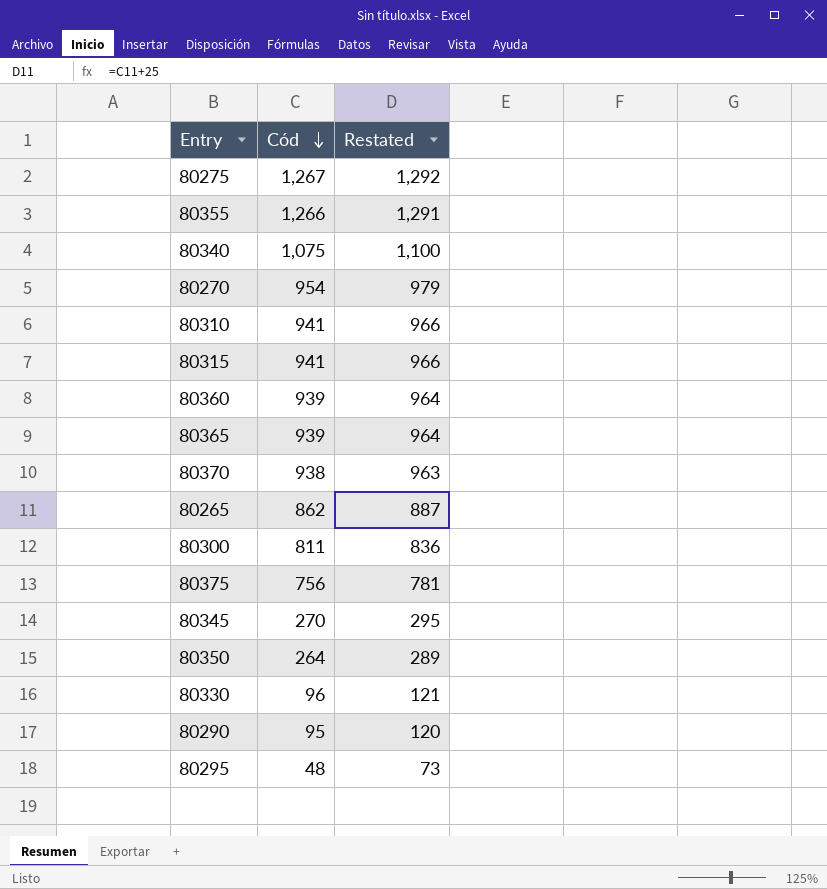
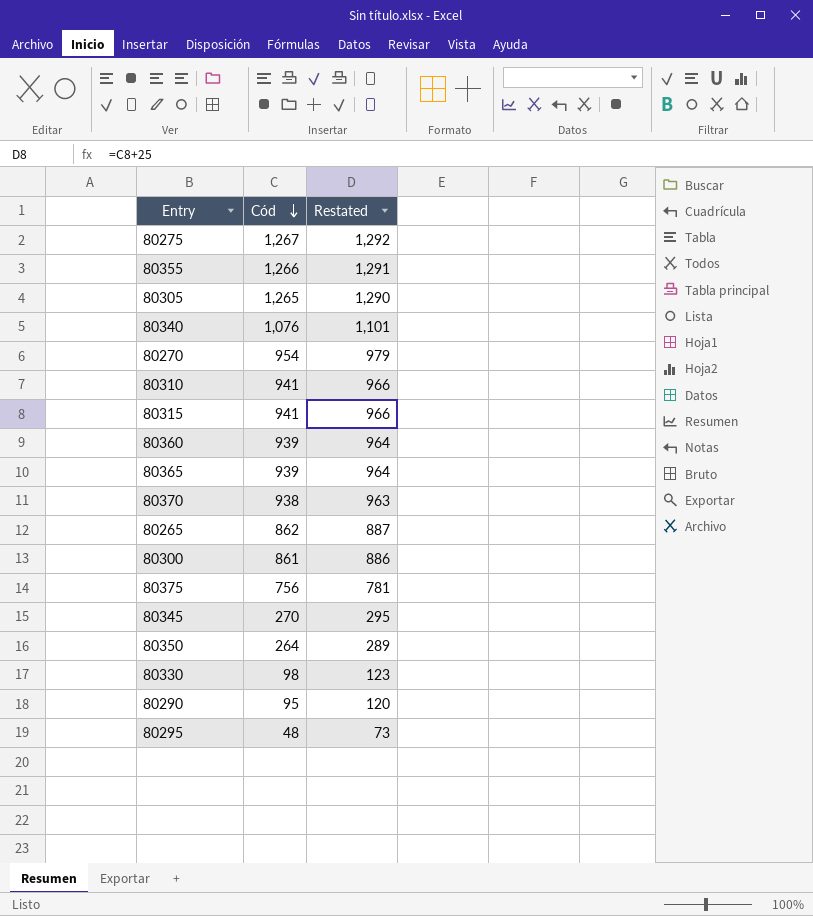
row 80305: none -> 1,265 | 1,290
80340 | Cód: 1,075 -> 1,076
80340 | Restated: 1,100 -> 1,101
80300 | Cód: 811 -> 861
80300 | Restated: 836 -> 886
80330 | Cód: 96 -> 98
80330 | Restated: 121 -> 123

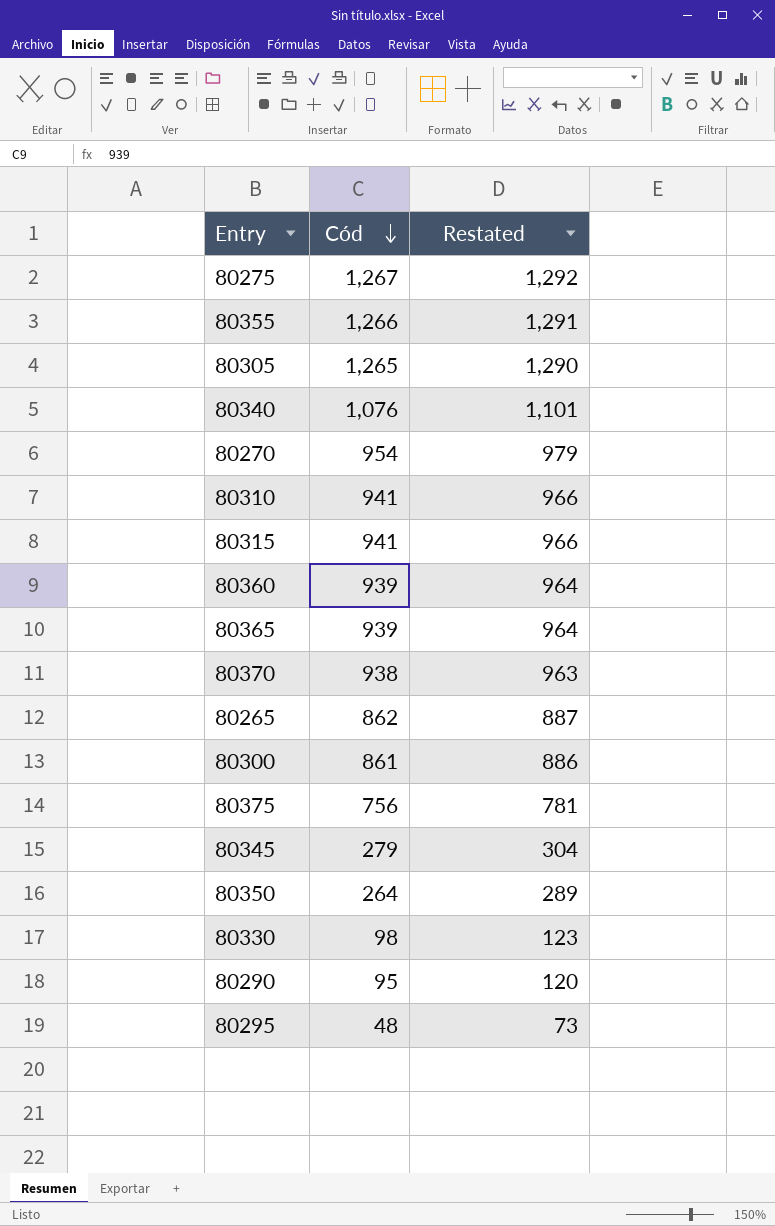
80345 | Cód: 270 -> 279
80345 | Restated: 295 -> 304

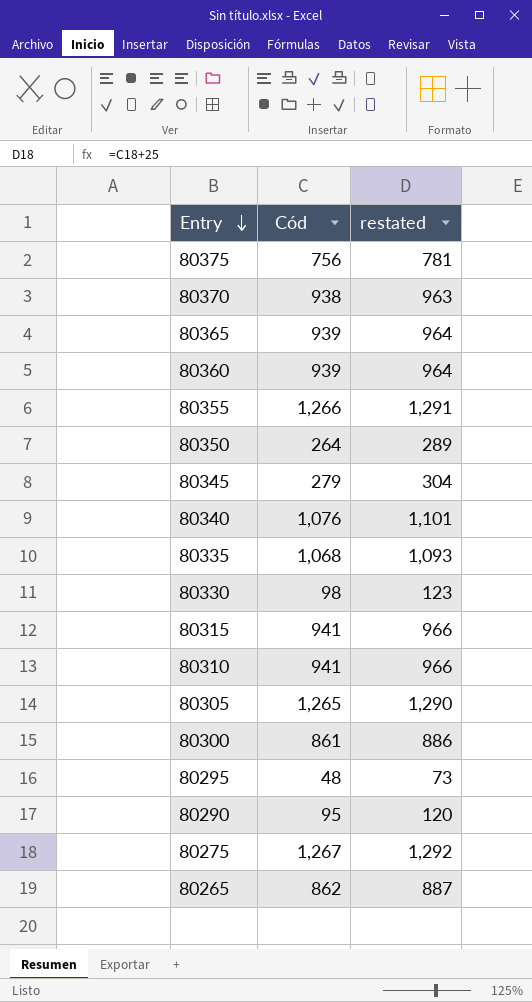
row order: Cód descending -> Entry descending
column name: Restated -> restated
row 80270: 954 | 979 -> none
row 80335: none -> 1,068 | 1,093

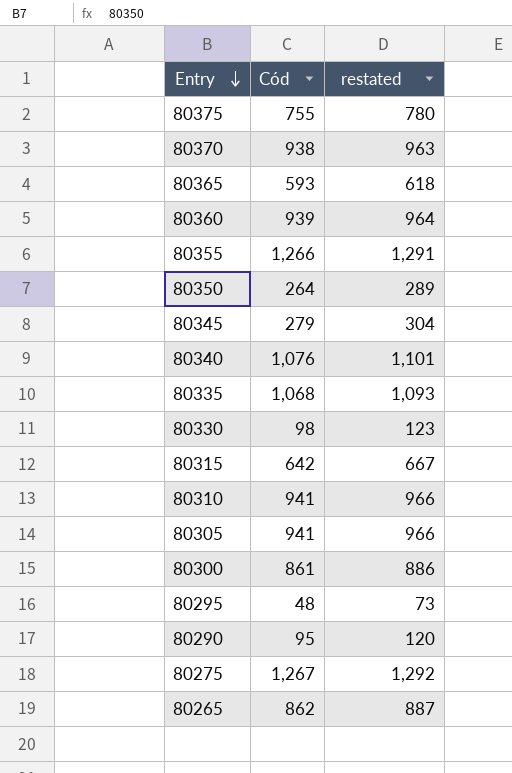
80375 | Cód: 756 -> 755
80375 | restated: 781 -> 780
80365 | Cód: 939 -> 593
80365 | restated: 964 -> 618
80315 | Cód: 941 -> 642
80315 | restated: 966 -> 667
80305 | Cód: 1,265 -> 941
80305 | restated: 1,290 -> 966

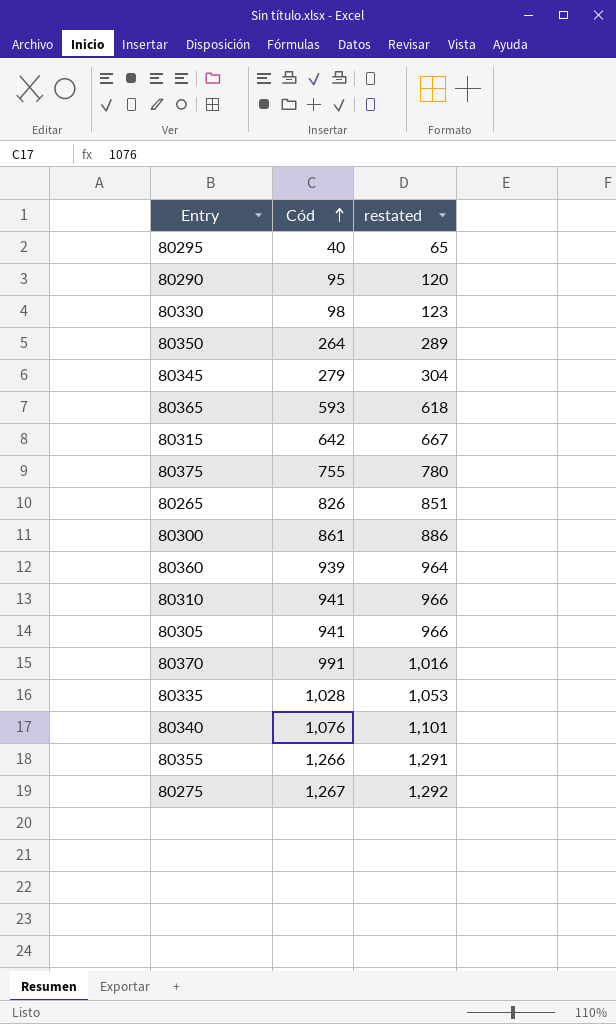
row order: Entry descending -> Cód ascending
80295 | Cód: 48 -> 40
80295 | restated: 73 -> 65
80265 | Cód: 862 -> 826
80265 | restated: 887 -> 851
80370 | Cód: 938 -> 991
80370 | restated: 963 -> 1,016
80335 | Cód: 1,068 -> 1,028
80335 | restated: 1,093 -> 1,053

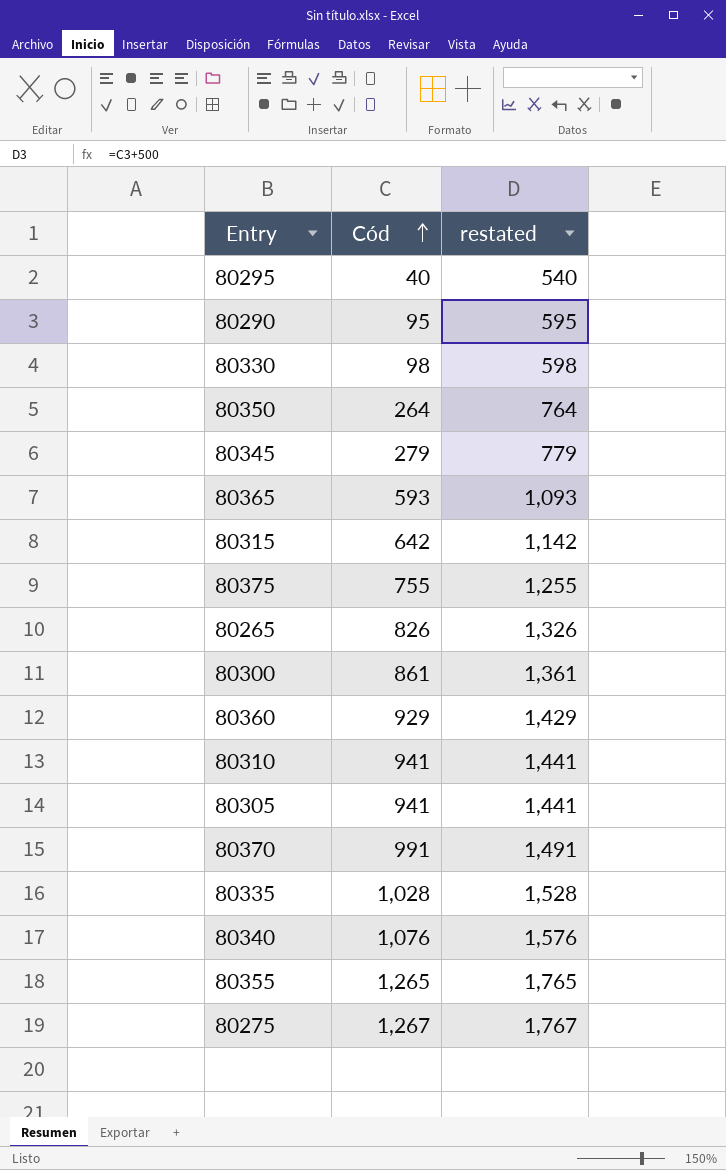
column restated | formula: [Cód] + 25 -> [Cód] + 500
80360 | Cód: 939 -> 929
80355 | Cód: 1,266 -> 1,265

